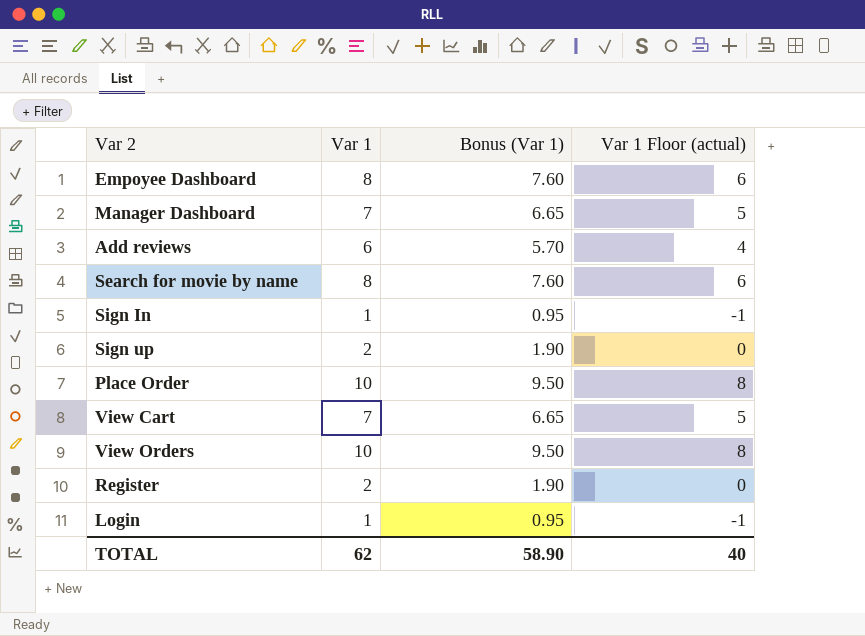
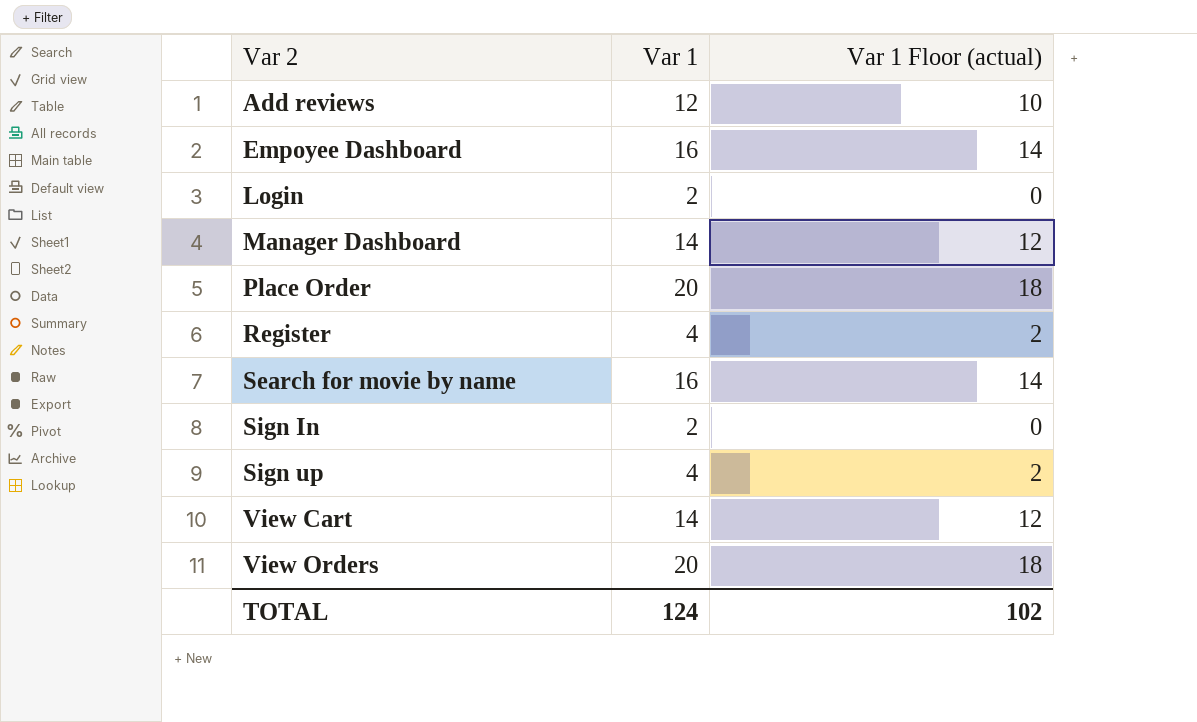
row order: none -> Var 2 ascending
column Bonus (Var 1) | formula: [Var 1] * 0.95 -> none
Add reviews | Var 1: 6 -> 12
Add reviews | Var 1 Floor (actual): 4 -> 10
Empoyee Dashboard | Var 1: 8 -> 16
Empoyee Dashboard | Var 1 Floor (actual): 6 -> 14
Login | Var 1: 1 -> 2
Login | Var 1 Floor (actual): -1 -> 0
Manager Dashboard | Var 1: 7 -> 14
Manager Dashboard | Var 1 Floor (actual): 5 -> 12
Place Order | Var 1: 10 -> 20
Place Order | Var 1 Floor (actual): 8 -> 18
Register | Var 1: 2 -> 4
Register | Var 1 Floor (actual): 0 -> 2
Search for movie by name | Var 1: 8 -> 16
Search for movie by name | Var 1 Floor (actual): 6 -> 14
Sign In | Var 1: 1 -> 2
Sign In | Var 1 Floor (actual): -1 -> 0
Sign up | Var 1: 2 -> 4
Sign up | Var 1 Floor (actual): 0 -> 2
View Cart | Var 1: 7 -> 14
View Cart | Var 1 Floor (actual): 5 -> 12
View Orders | Var 1: 10 -> 20
View Orders | Var 1 Floor (actual): 8 -> 18
TOTAL | Var 1: 62 -> 124
TOTAL | Var 1 Floor (actual): 40 -> 102

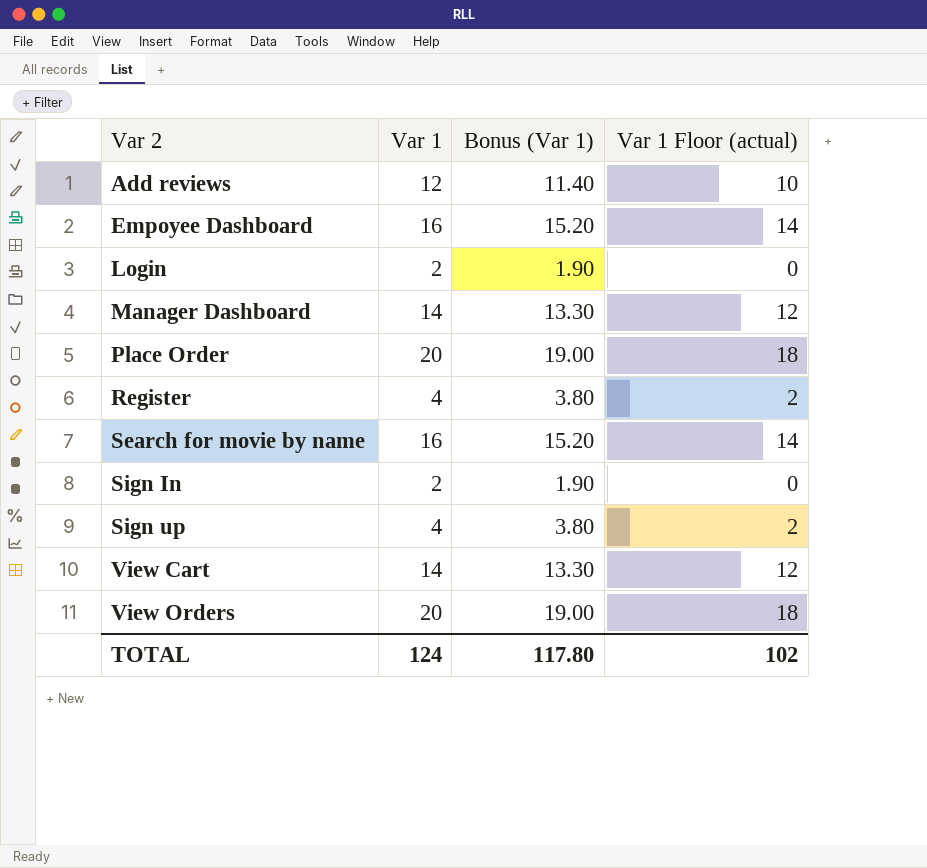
column Bonus (Var 1) | formula: none -> [Var 1] * 0.95

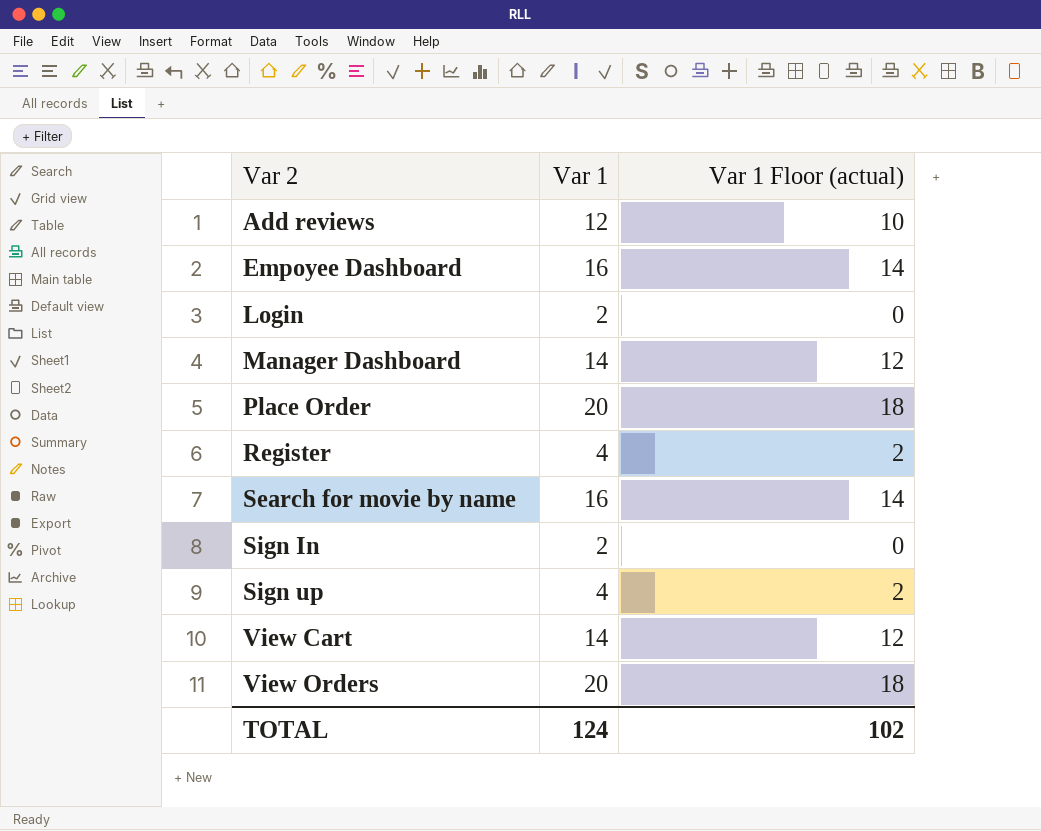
column Bonus (Var 1) | formula: [Var 1] * 0.95 -> none

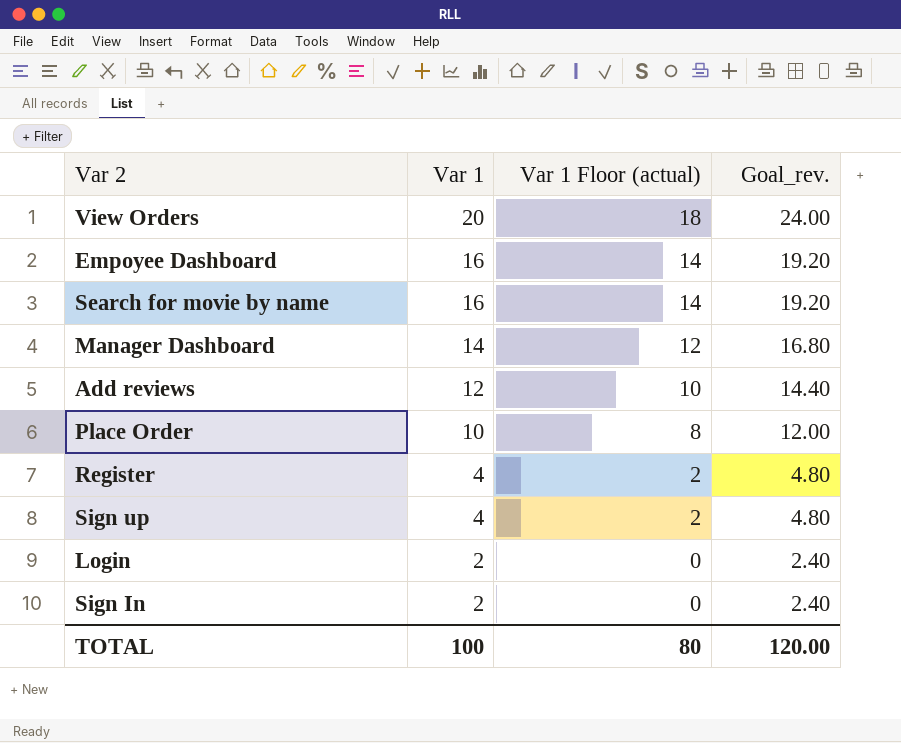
row order: Var 2 ascending -> Var 1 descending
column Goal_rev. | formula: none -> [Var 1] * 1.2
row View Cart: 14 | 12 -> none
Place Order | Var 1: 20 -> 10
Place Order | Var 1 Floor (actual): 18 -> 8
TOTAL | Var 1: 124 -> 100
TOTAL | Var 1 Floor (actual): 102 -> 80

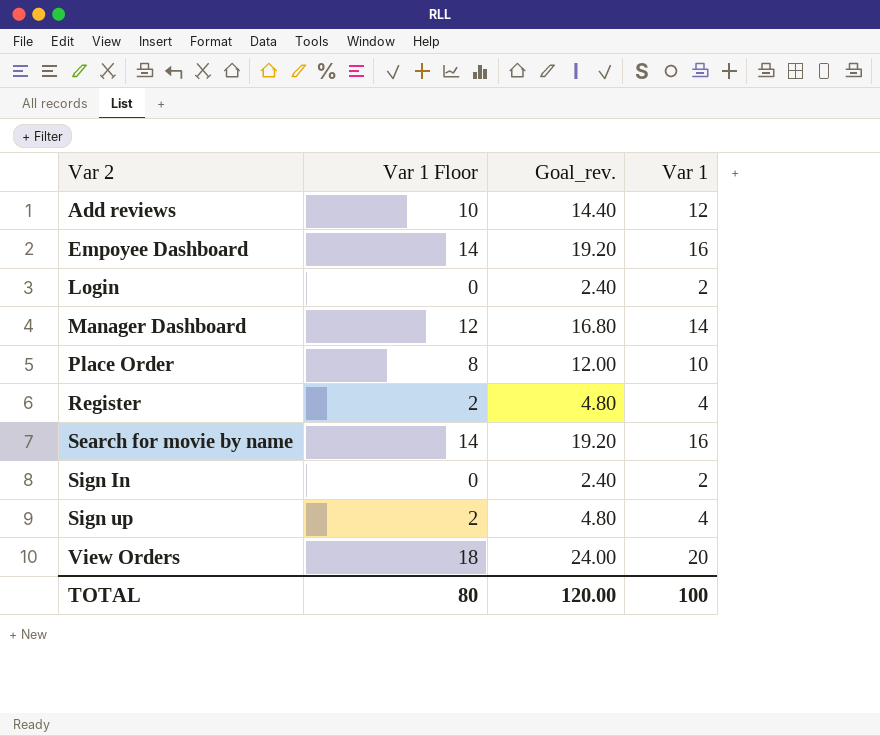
row order: Var 1 descending -> Var 2 ascending
column name: Var 1 Floor (actual) -> Var 1 Floor
column Var 1 | position: 2 -> 4

